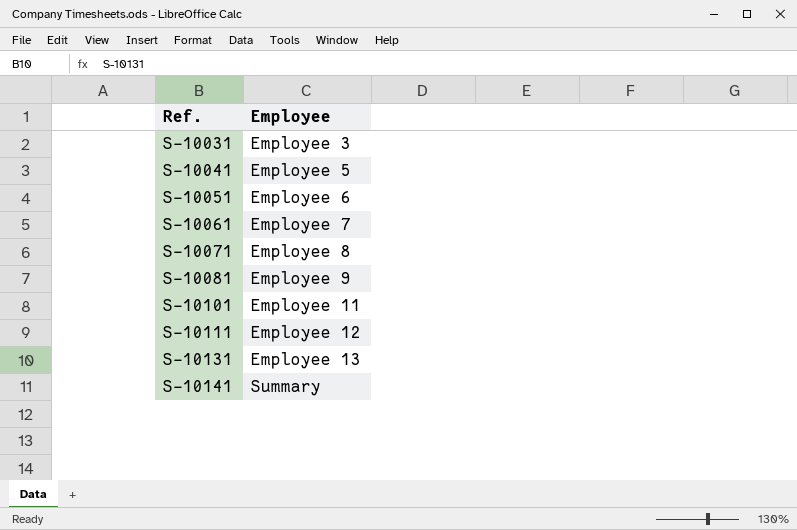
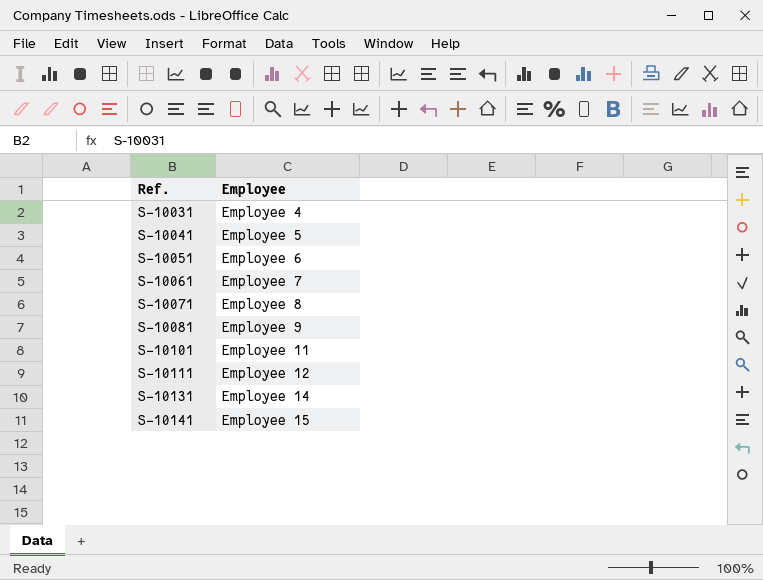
S-10031 | Employee: Employee 3 -> Employee 4
S-10131 | Employee: Employee 13 -> Employee 14
S-10141 | Employee: Summary -> Employee 15

